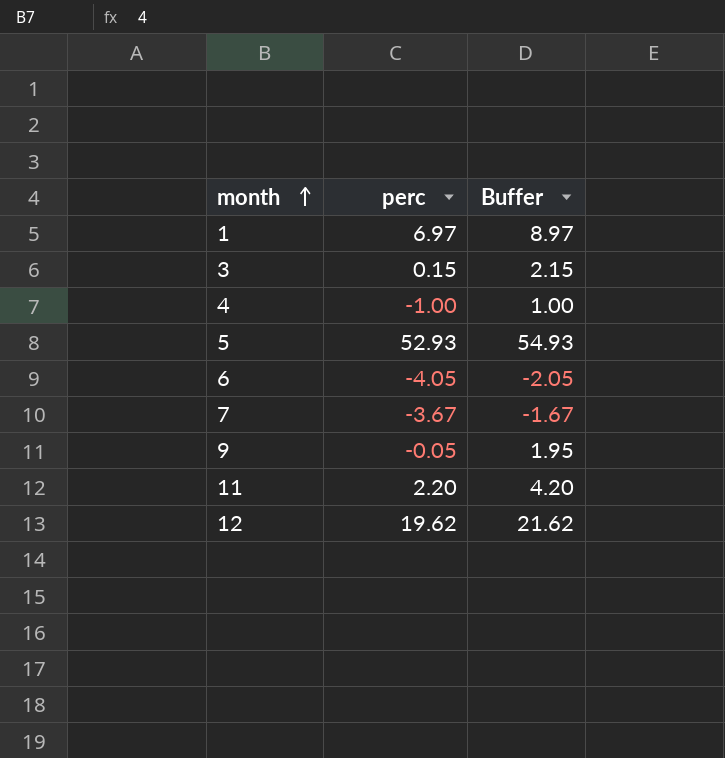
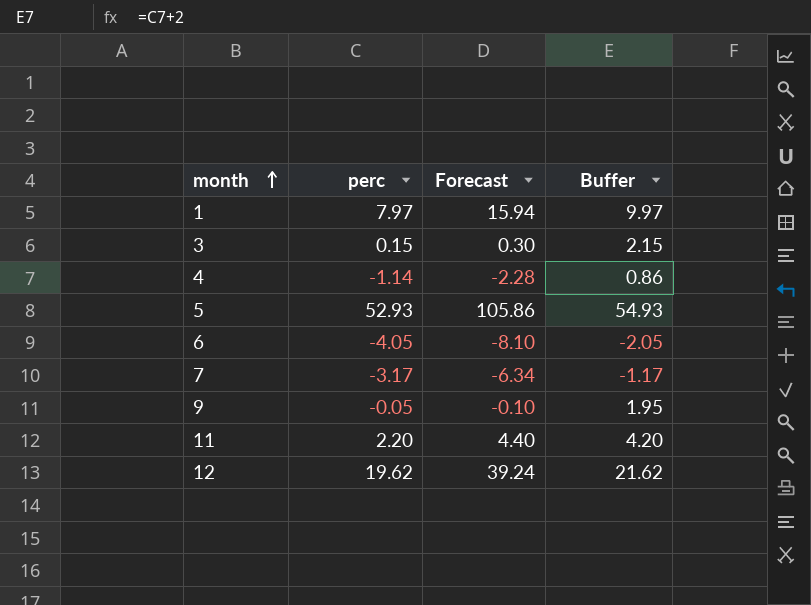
column Forecast | formula: none -> [perc] * 2
1 | perc: 6.97 -> 7.97
1 | Buffer: 8.97 -> 9.97
4 | perc: -1.00 -> -1.14
4 | Buffer: 1.00 -> 0.86
7 | perc: -3.67 -> -3.17
7 | Buffer: -1.67 -> -1.17

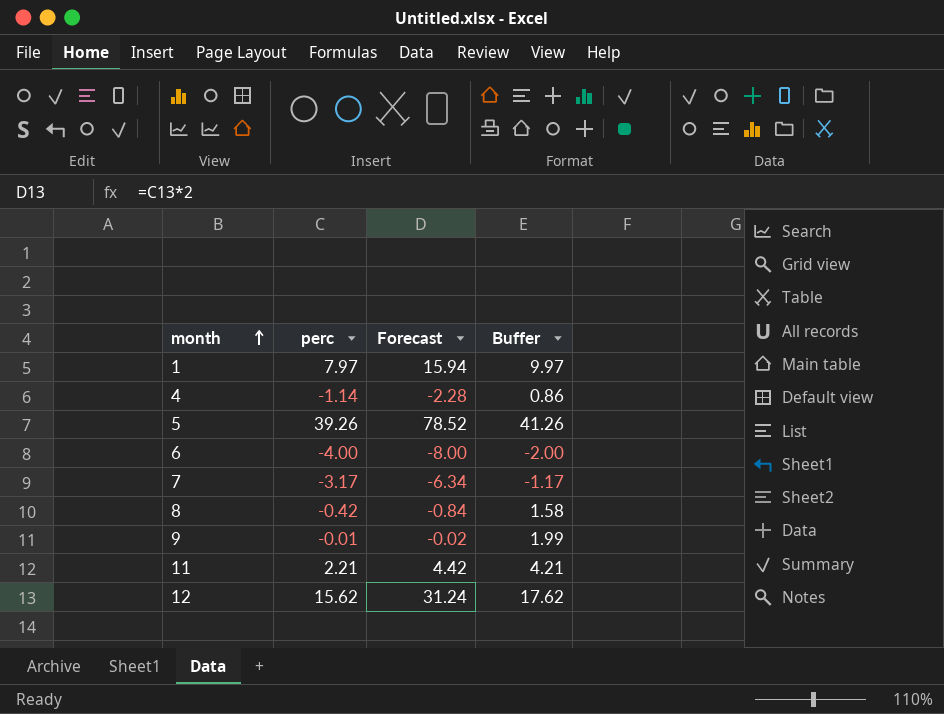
row 3: 0.15 | 0.30 | 2.15 -> none
5 | perc: 52.93 -> 39.26
5 | Forecast: 105.86 -> 78.52
5 | Buffer: 54.93 -> 41.26
6 | perc: -4.05 -> -4.00
6 | Forecast: -8.10 -> -8.00
6 | Buffer: -2.05 -> -2.00
row 8: none -> -0.42 | -0.84 | 1.58
9 | perc: -0.05 -> -0.01
9 | Forecast: -0.10 -> -0.02
9 | Buffer: 1.95 -> 1.99
11 | perc: 2.20 -> 2.21
11 | Forecast: 4.40 -> 4.42
11 | Buffer: 4.20 -> 4.21
12 | perc: 19.62 -> 15.62
12 | Forecast: 39.24 -> 31.24
12 | Buffer: 21.62 -> 17.62

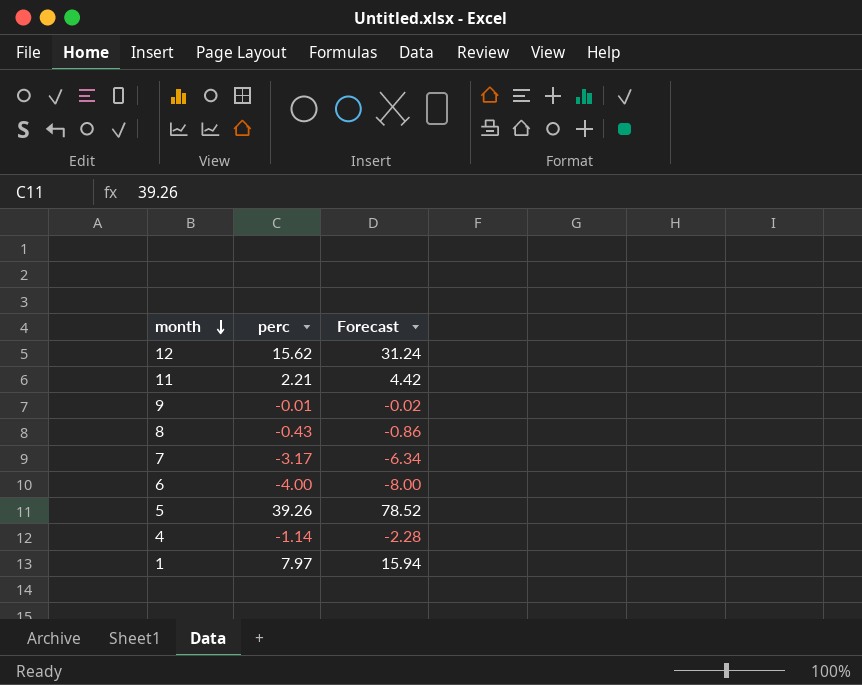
row order: month ascending -> month descending
column Buffer | formula: [perc] + 2 -> none
8 | perc: -0.42 -> -0.43
8 | Forecast: -0.84 -> -0.86

